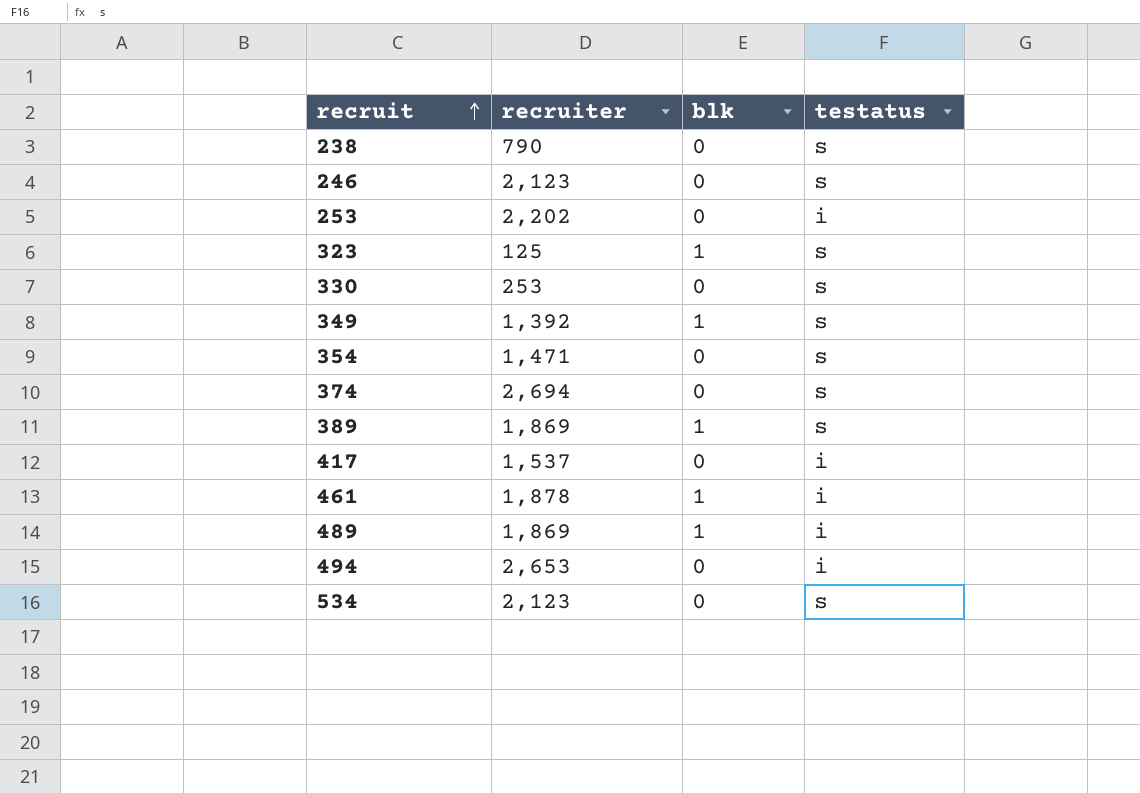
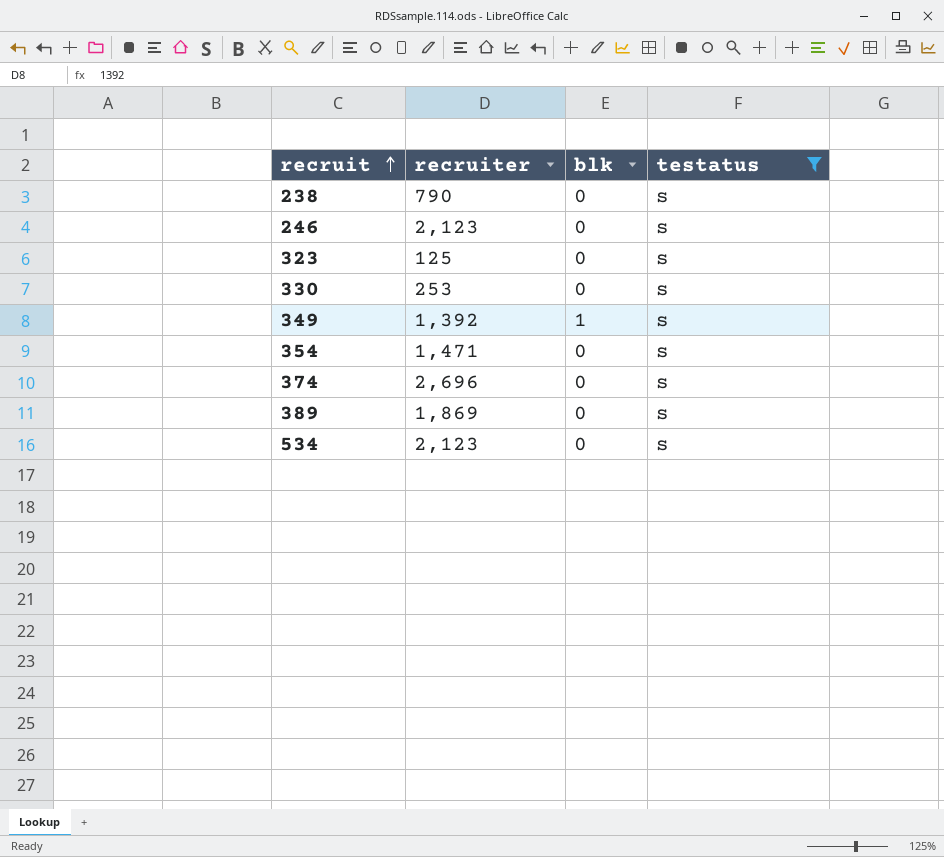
filter: none -> testatus = s
323 | blk: 1 -> 0
374 | recruiter: 2,694 -> 2,696
389 | blk: 1 -> 0

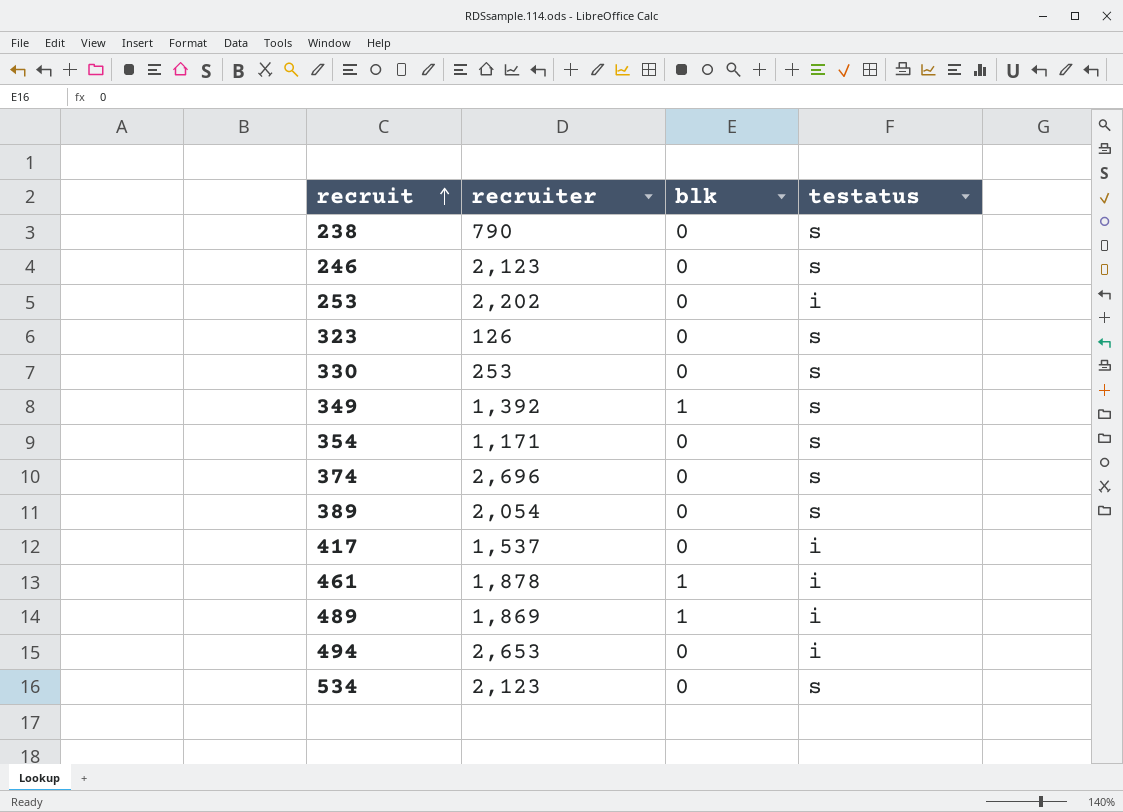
filter: testatus = s -> none
323 | recruiter: 125 -> 126
354 | recruiter: 1,471 -> 1,171
389 | recruiter: 1,869 -> 2,054

